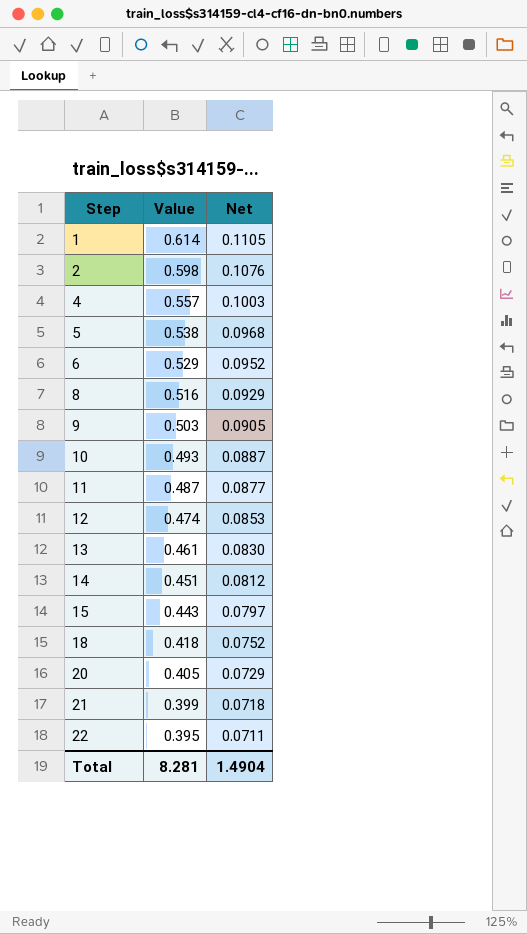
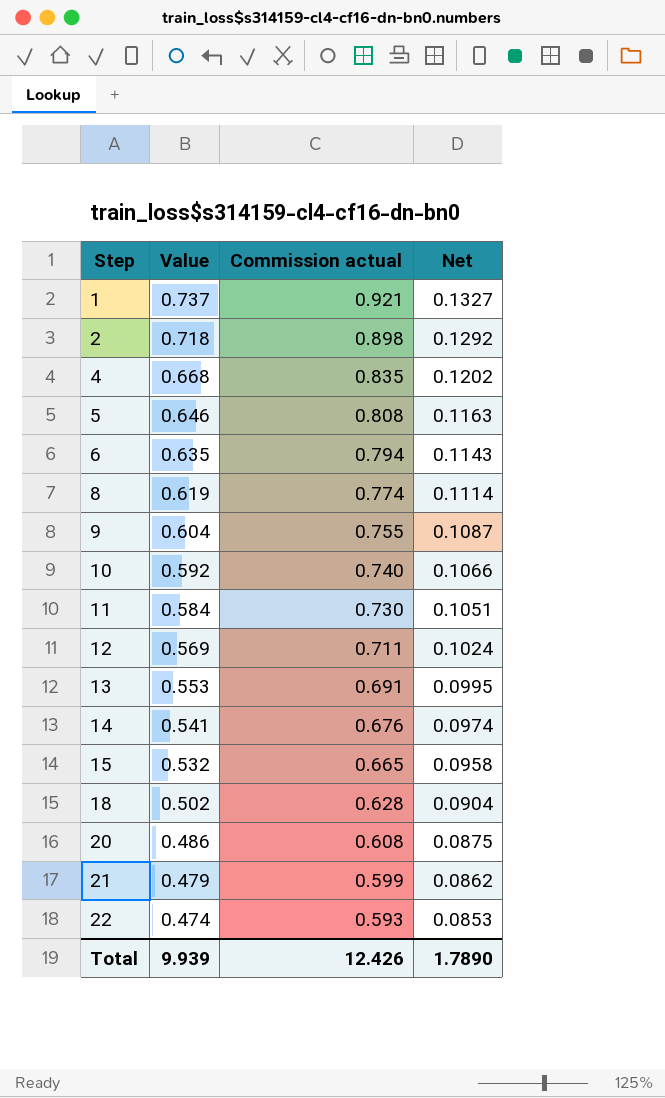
column Commission actual | formula: none -> [Value] * 1.25
1 | Value: 0.614 -> 0.737
1 | Net: 0.1105 -> 0.1327
2 | Value: 0.598 -> 0.718
2 | Net: 0.1076 -> 0.1292
4 | Value: 0.557 -> 0.668
4 | Net: 0.1003 -> 0.1202
5 | Value: 0.538 -> 0.646
5 | Net: 0.0968 -> 0.1163
6 | Value: 0.529 -> 0.635
6 | Net: 0.0952 -> 0.1143
8 | Value: 0.516 -> 0.619
8 | Net: 0.0929 -> 0.1114
9 | Value: 0.503 -> 0.604
9 | Net: 0.0905 -> 0.1087
10 | Value: 0.493 -> 0.592
10 | Net: 0.0887 -> 0.1066
11 | Value: 0.487 -> 0.584
11 | Net: 0.0877 -> 0.1051
12 | Value: 0.474 -> 0.569
12 | Net: 0.0853 -> 0.1024
13 | Value: 0.461 -> 0.553
13 | Net: 0.0830 -> 0.0995
14 | Value: 0.451 -> 0.541
14 | Net: 0.0812 -> 0.0974
15 | Value: 0.443 -> 0.532
15 | Net: 0.0797 -> 0.0958
18 | Value: 0.418 -> 0.502
18 | Net: 0.0752 -> 0.0904
20 | Value: 0.405 -> 0.486
20 | Net: 0.0729 -> 0.0875
21 | Value: 0.399 -> 0.479
21 | Net: 0.0718 -> 0.0862
22 | Value: 0.395 -> 0.474
22 | Net: 0.0711 -> 0.0853
Total | Value: 8.281 -> 9.939
Total | Net: 1.4904 -> 1.7890

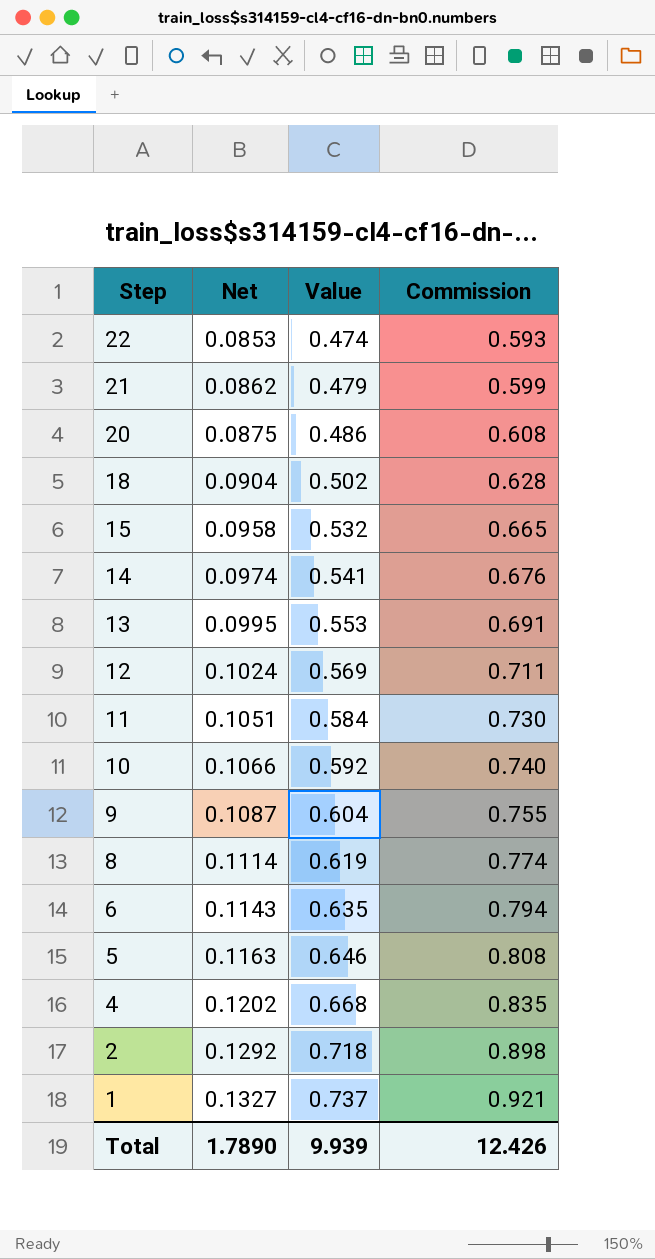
row order: Step ascending -> Step descending
column Net | position: 4 -> 2
column name: Commission actual -> Commission

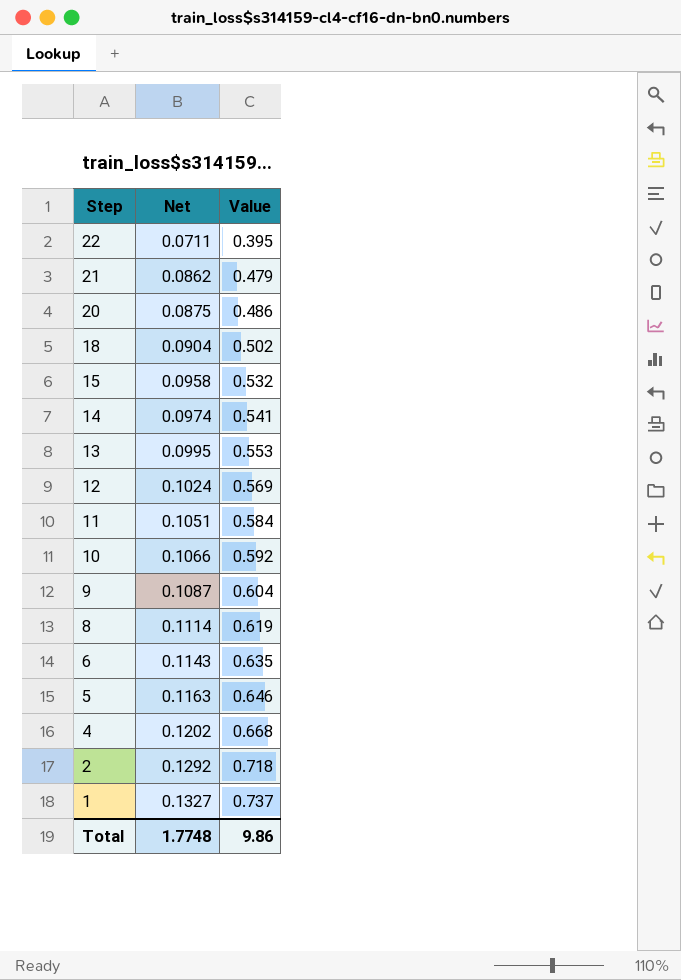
column Commission | formula: [Value] * 1.25 -> none
22 | Net: 0.0853 -> 0.0711
22 | Value: 0.474 -> 0.395
Total | Net: 1.7890 -> 1.7748
Total | Value: 9.939 -> 9.86

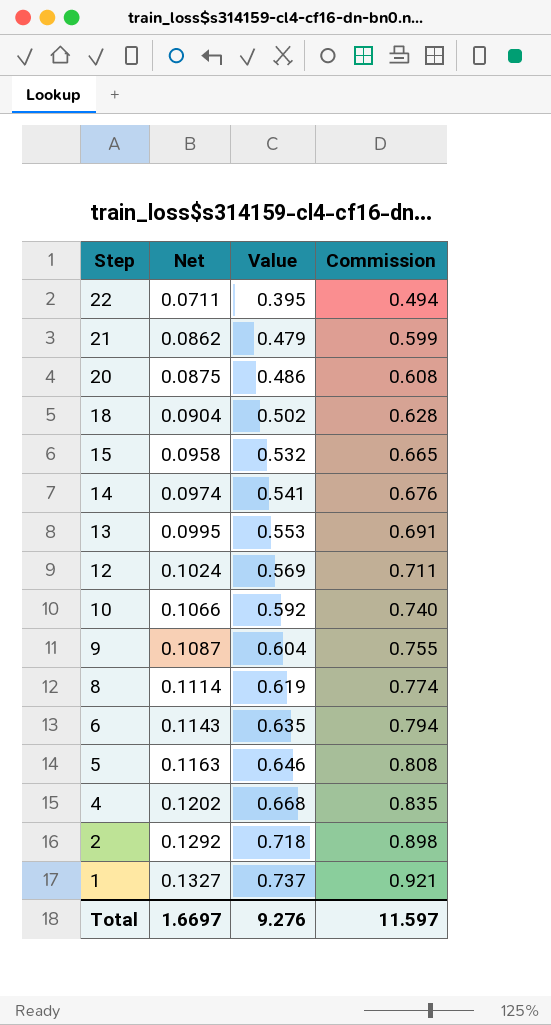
column Commission | formula: none -> [Value] * 1.25
row 11: 0.1051 | 0.584 -> none
Total | Net: 1.7748 -> 1.6697
Total | Value: 9.86 -> 9.276

